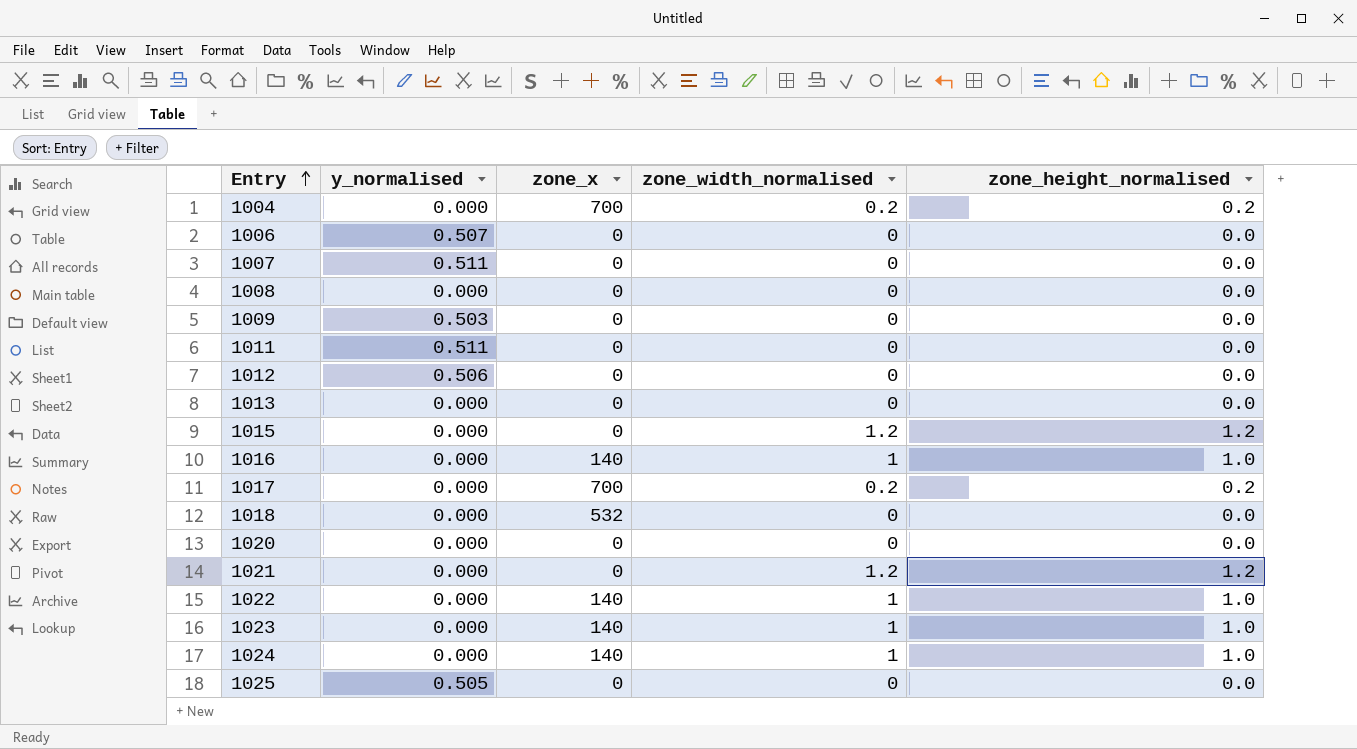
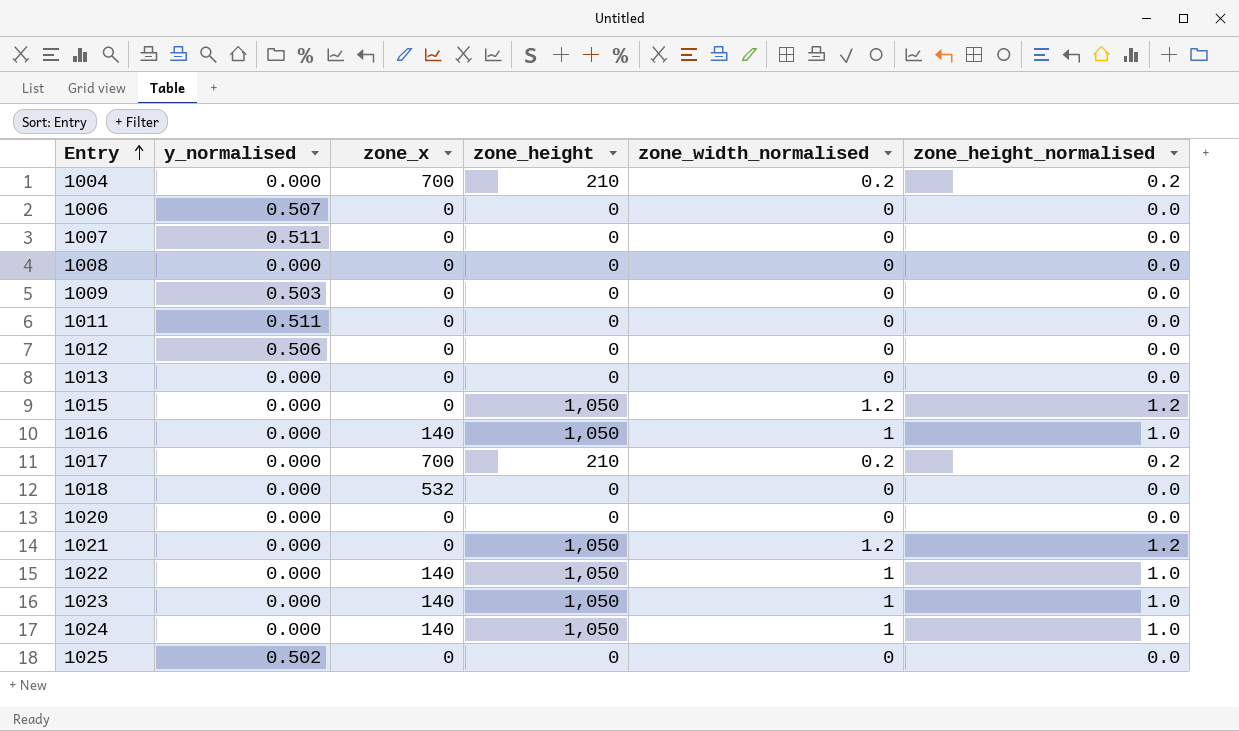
column zone_height | position: none -> 4
1025 | y_normalised: 0.505 -> 0.502

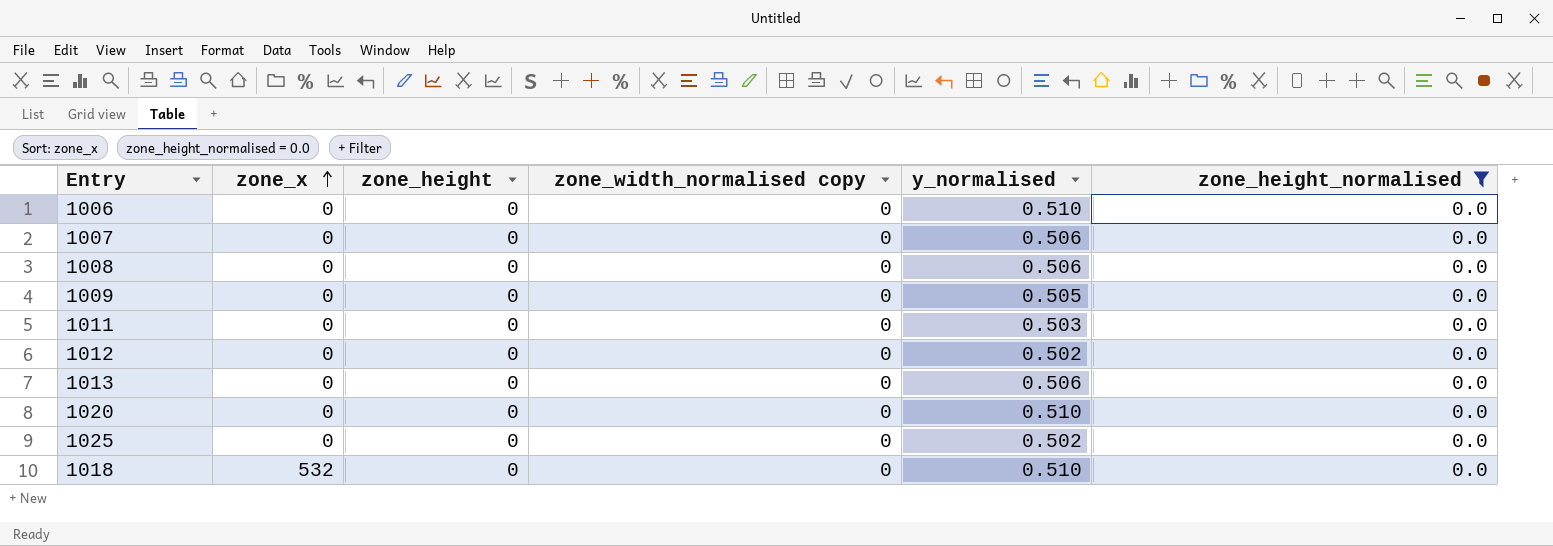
filter: none -> zone_height_normalised = 0.0
row order: Entry ascending -> zone_x ascending
column name: zone_width_normalised -> zone_width_normalised copy
column y_normalised | position: 2 -> 5
1006 | y_normalised: 0.507 -> 0.510
1007 | y_normalised: 0.511 -> 0.506
1008 | y_normalised: 0.000 -> 0.506
1009 | y_normalised: 0.503 -> 0.505
1011 | y_normalised: 0.511 -> 0.503
1012 | y_normalised: 0.506 -> 0.502
1013 | y_normalised: 0.000 -> 0.506
1020 | y_normalised: 0.000 -> 0.510
1018 | y_normalised: 0.000 -> 0.510

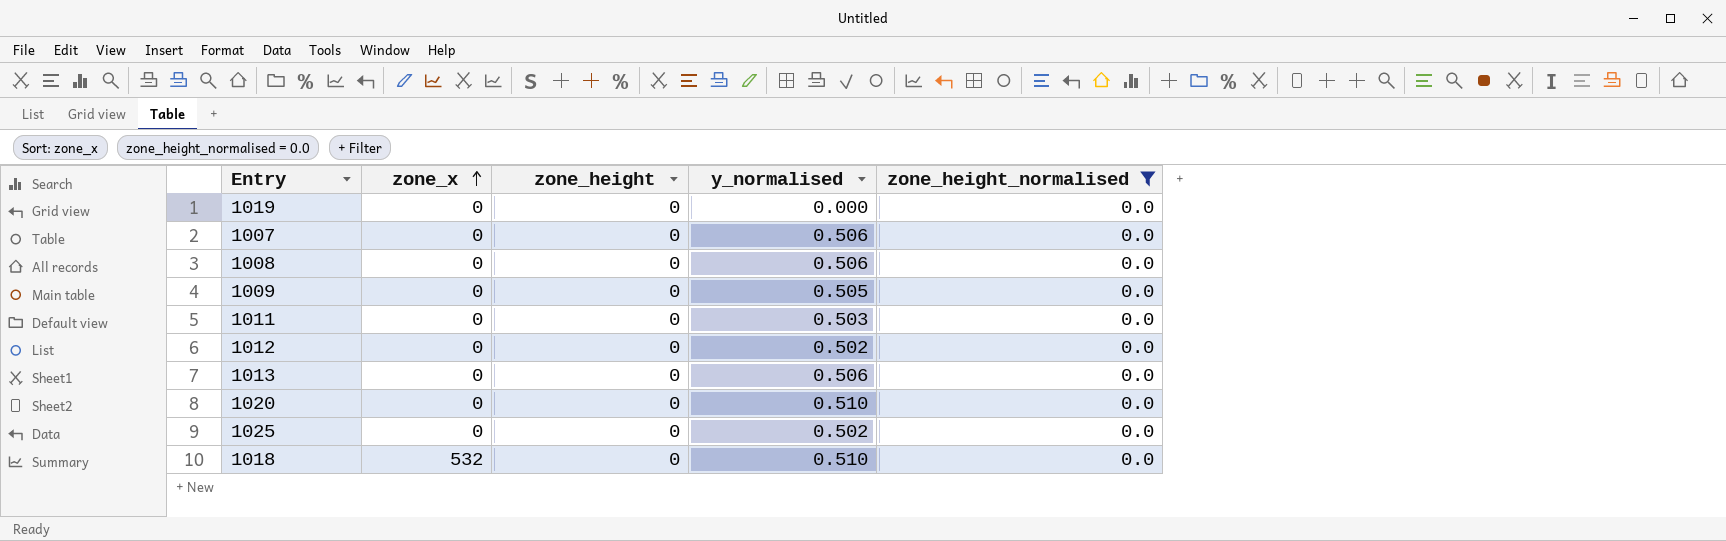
column zone_width_normalised copy | position: 4 -> none
row 1006: 0 | 0 | 0 | 0.510 | 0.0 -> none
row 1019: none -> 0 | 0 | 0.000 | 0.0

